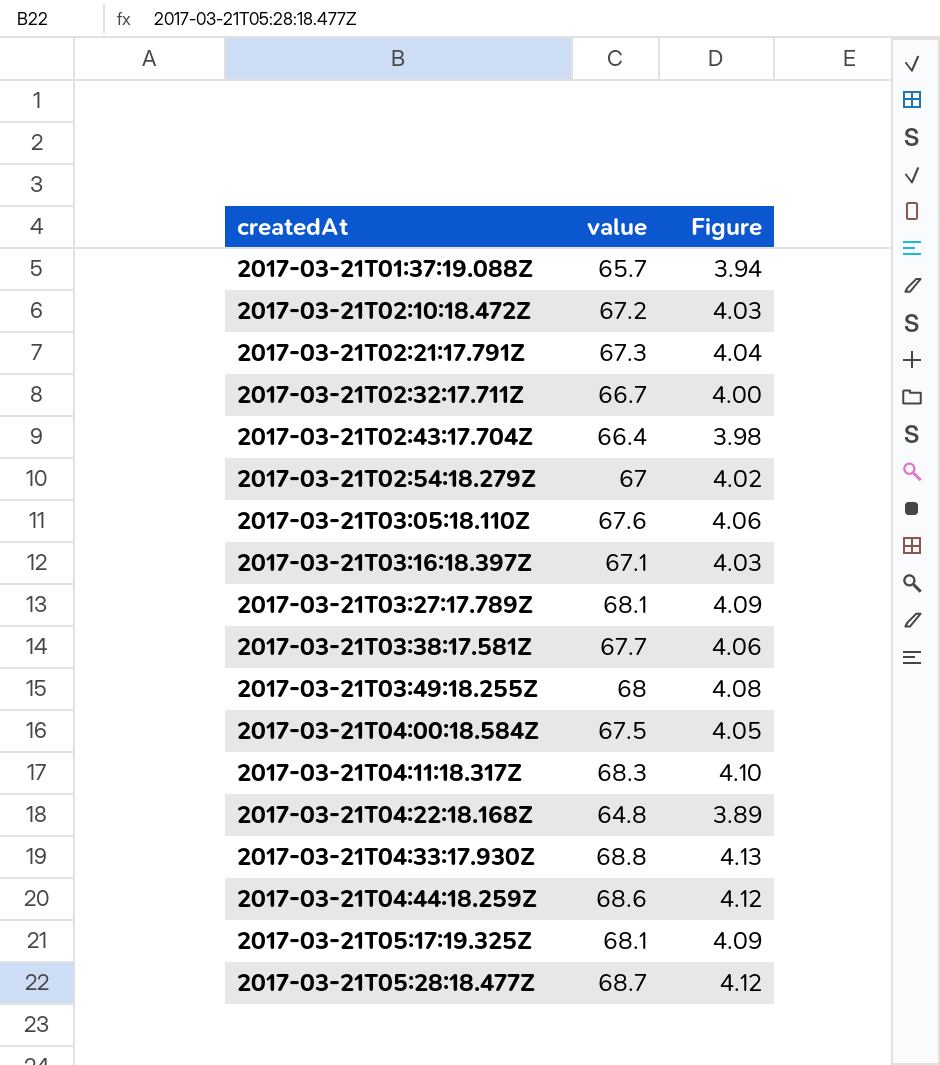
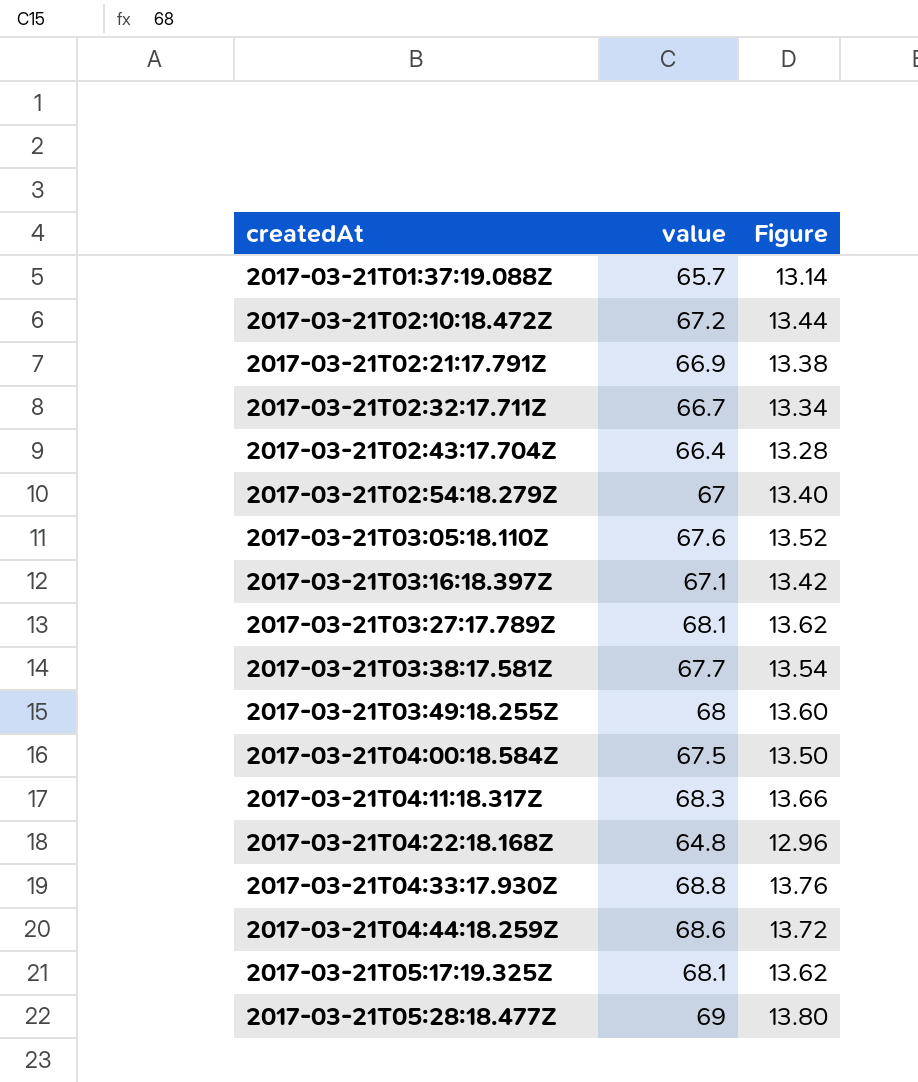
column Figure | formula: [value] * 0.06 -> [value] * 0.2
2017-03-21T02:21:17.791Z | value: 67.3 -> 66.9
2017-03-21T05:28:18.477Z | value: 68.7 -> 69

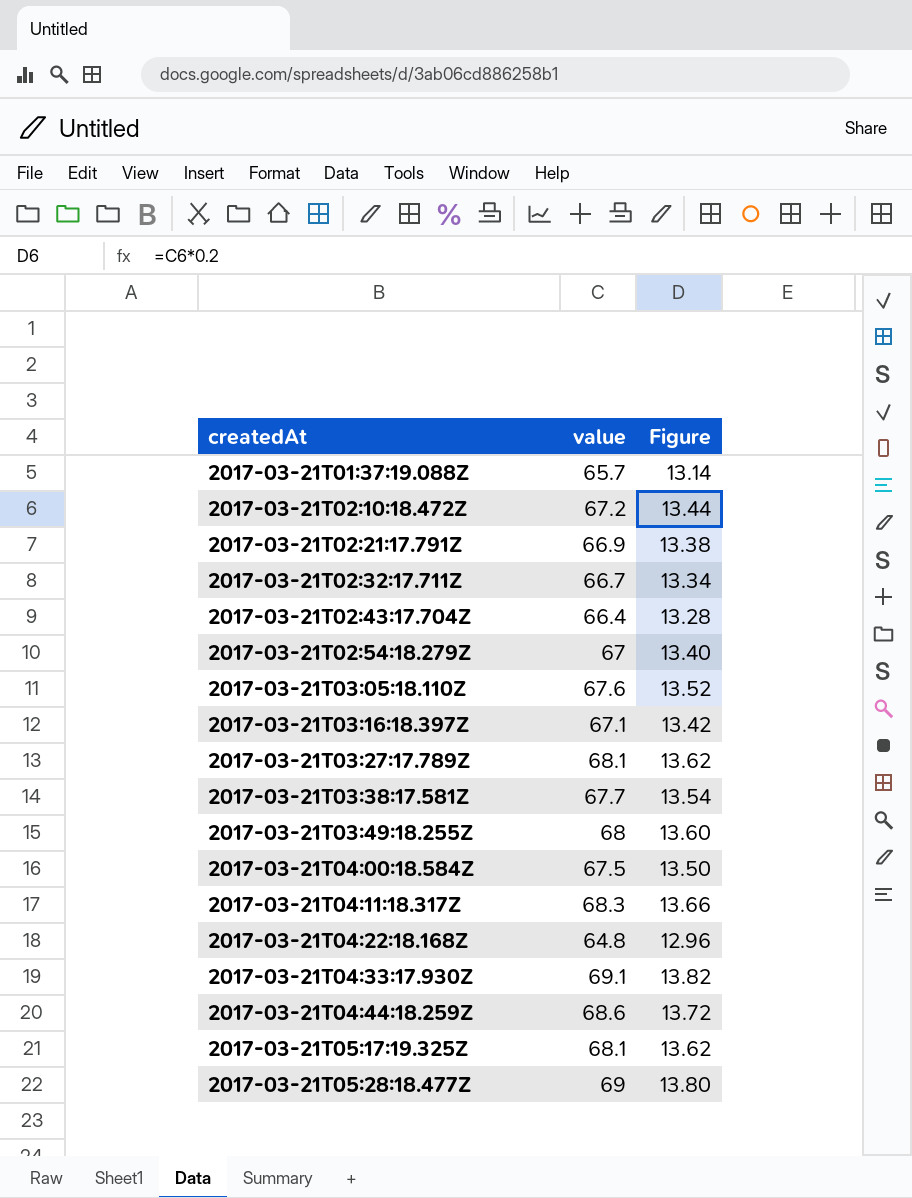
2017-03-21T04:33:17.930Z | value: 68.8 -> 69.1
2017-03-21T04:33:17.930Z | Figure: 13.76 -> 13.82

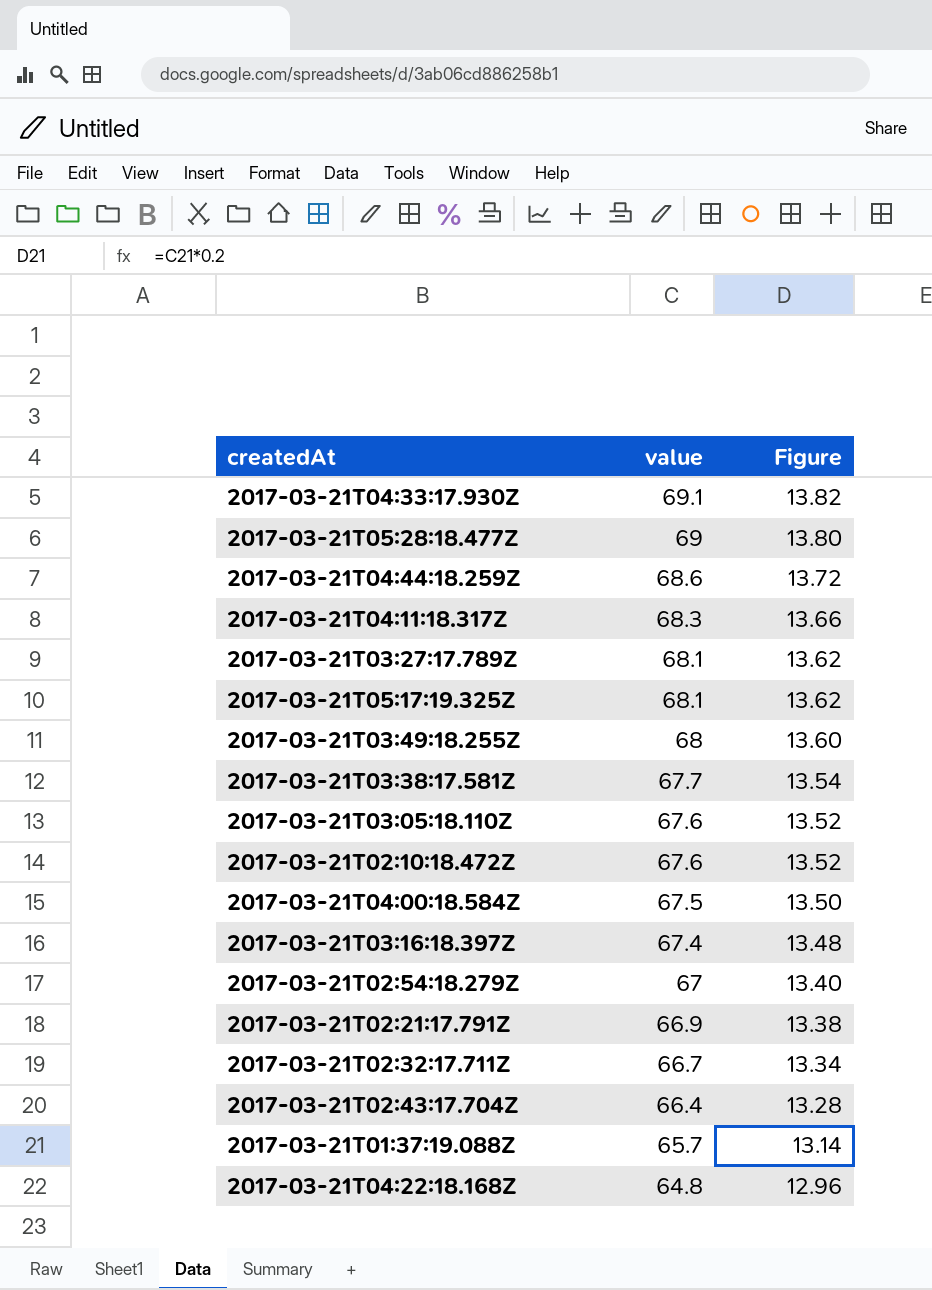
row order: createdAt ascending -> value descending
2017-03-21T02:10:18.472Z | value: 67.2 -> 67.6
2017-03-21T02:10:18.472Z | Figure: 13.44 -> 13.52
2017-03-21T03:16:18.397Z | value: 67.1 -> 67.4
2017-03-21T03:16:18.397Z | Figure: 13.42 -> 13.48

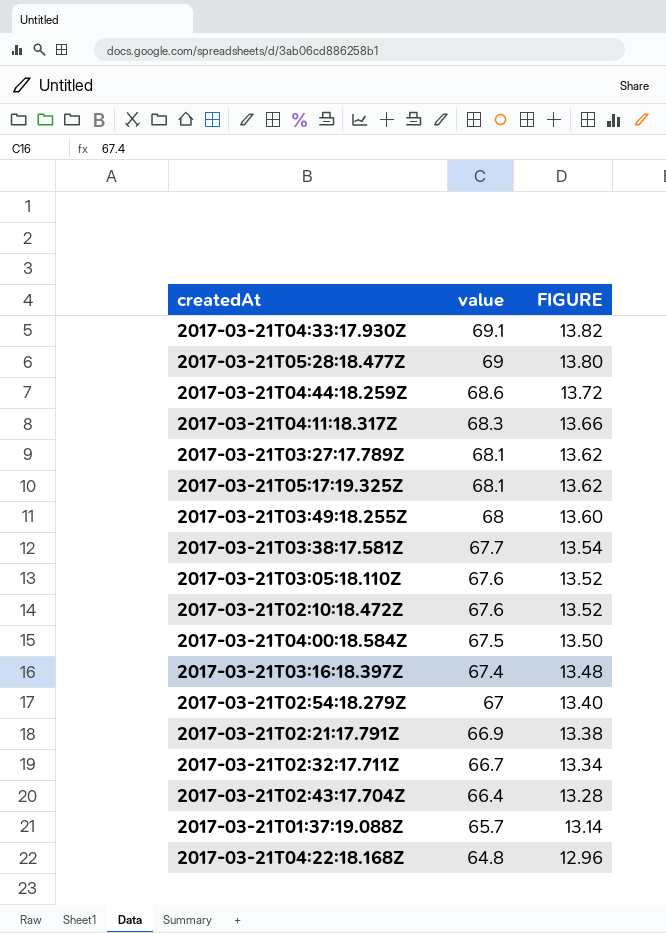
column name: Figure -> FIGURE

